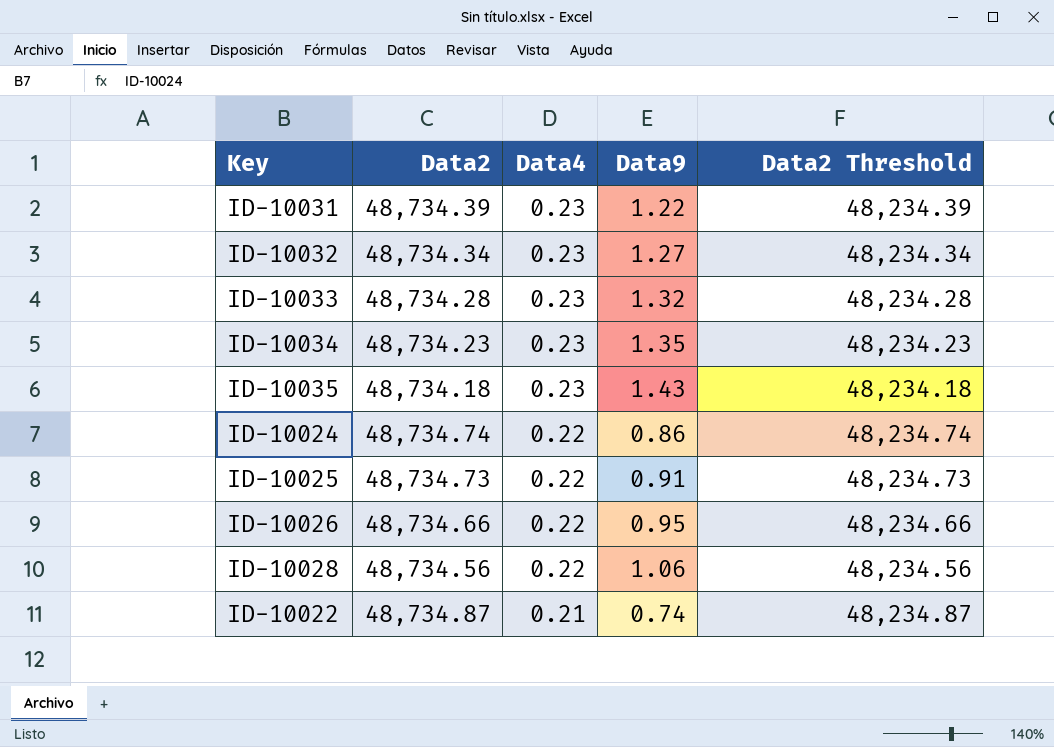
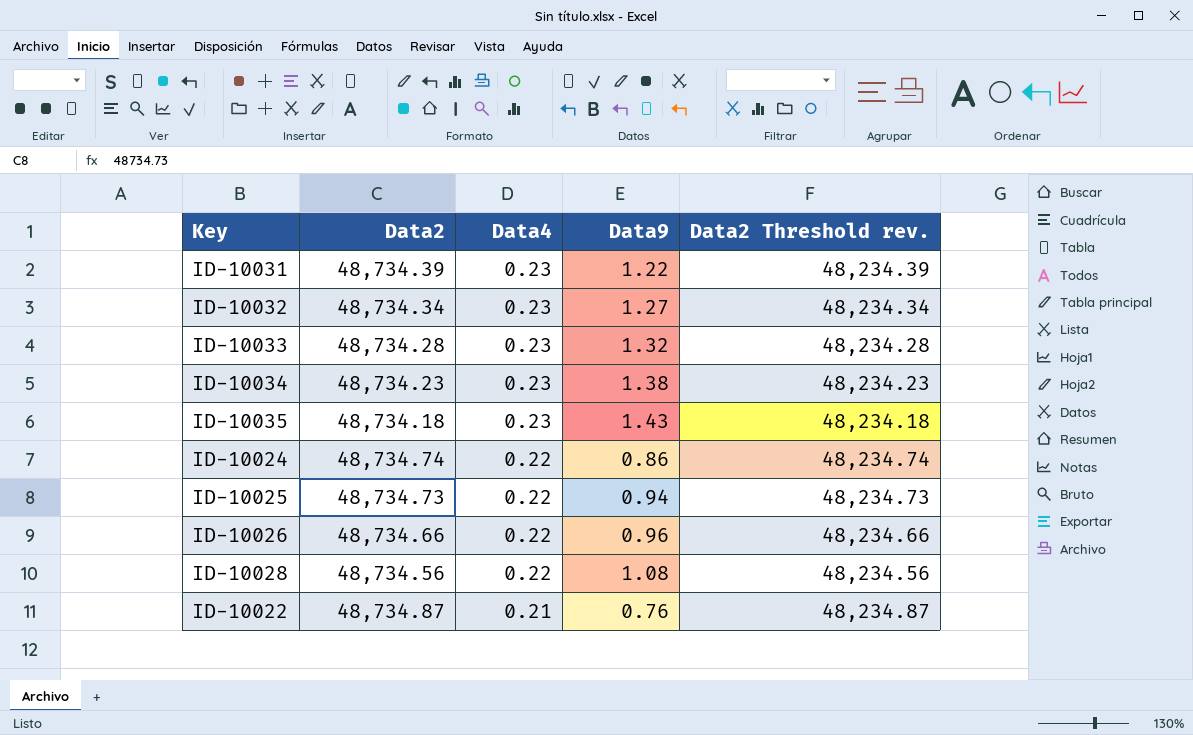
column name: Data2 Threshold -> Data2 Threshold rev.
ID-10034 | Data9: 1.35 -> 1.38
ID-10025 | Data9: 0.91 -> 0.94
ID-10026 | Data9: 0.95 -> 0.96
ID-10028 | Data9: 1.06 -> 1.08
ID-10022 | Data9: 0.74 -> 0.76

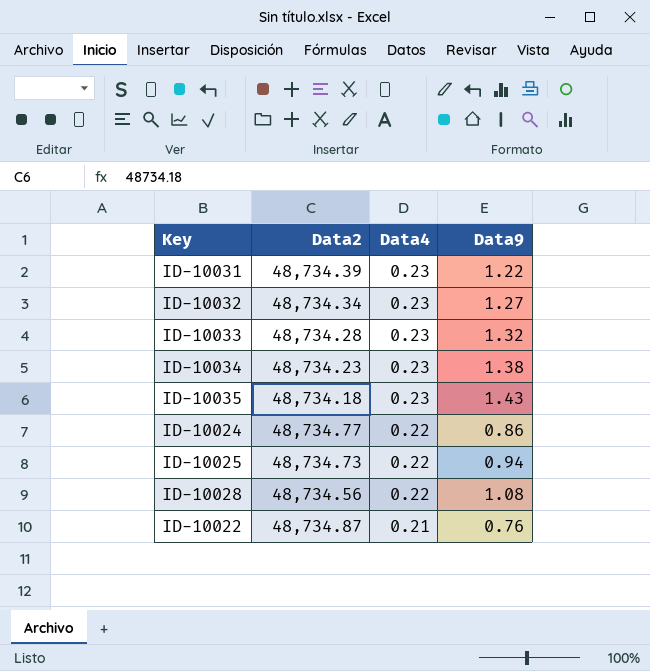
column Data2 Threshold rev. | formula: [Data2] - 500 -> none
row ID-10026: 48,734.66 | 0.22 | 0.96 | 48,234.66 -> none
ID-10024 | Data2: 48,734.74 -> 48,734.77

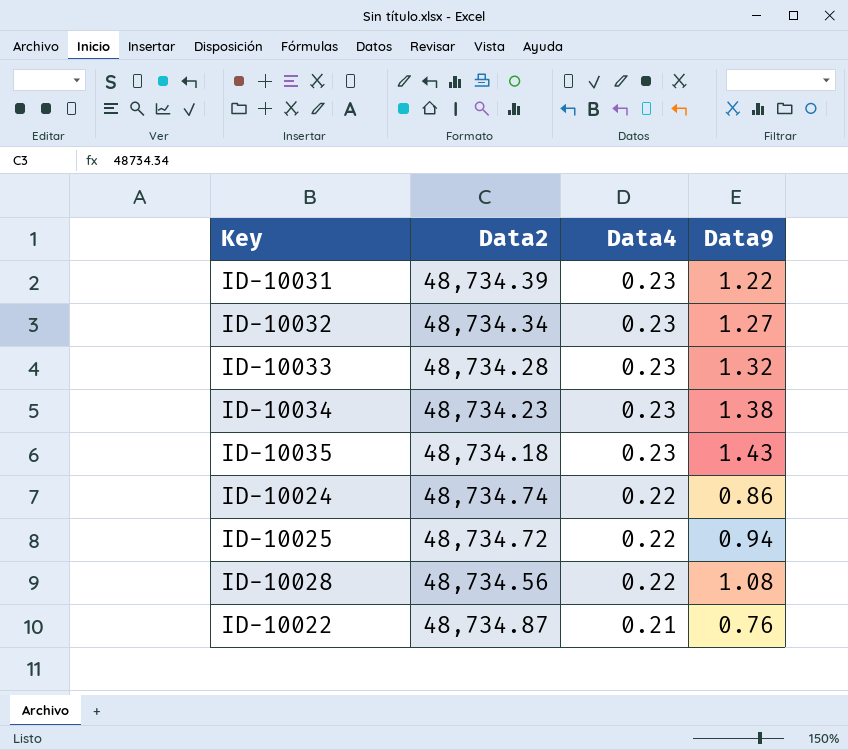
ID-10024 | Data2: 48,734.77 -> 48,734.74
ID-10025 | Data2: 48,734.73 -> 48,734.72

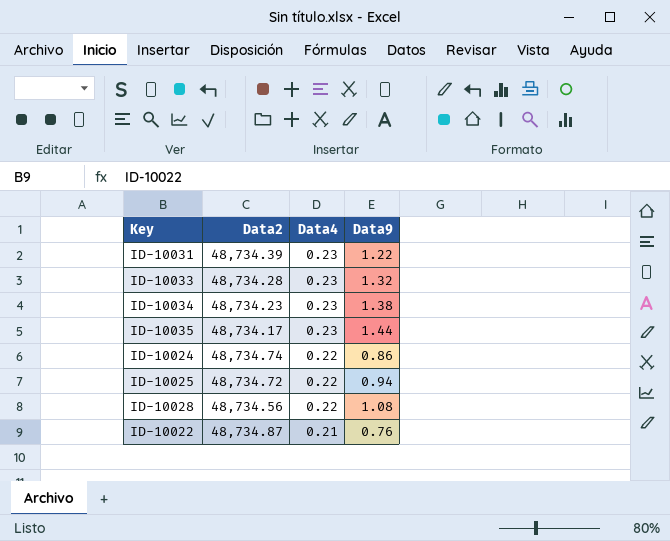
row ID-10032: 48,734.34 | 0.23 | 1.27 -> none
ID-10035 | Data2: 48,734.18 -> 48,734.17
ID-10035 | Data9: 1.43 -> 1.44

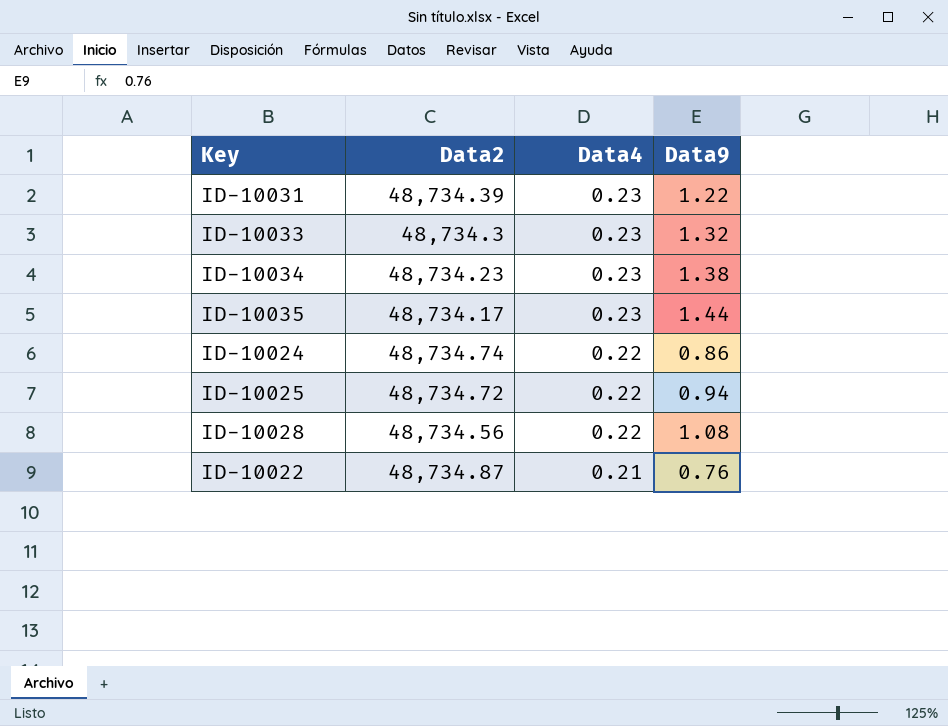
ID-10033 | Data2: 48,734.28 -> 48,734.3

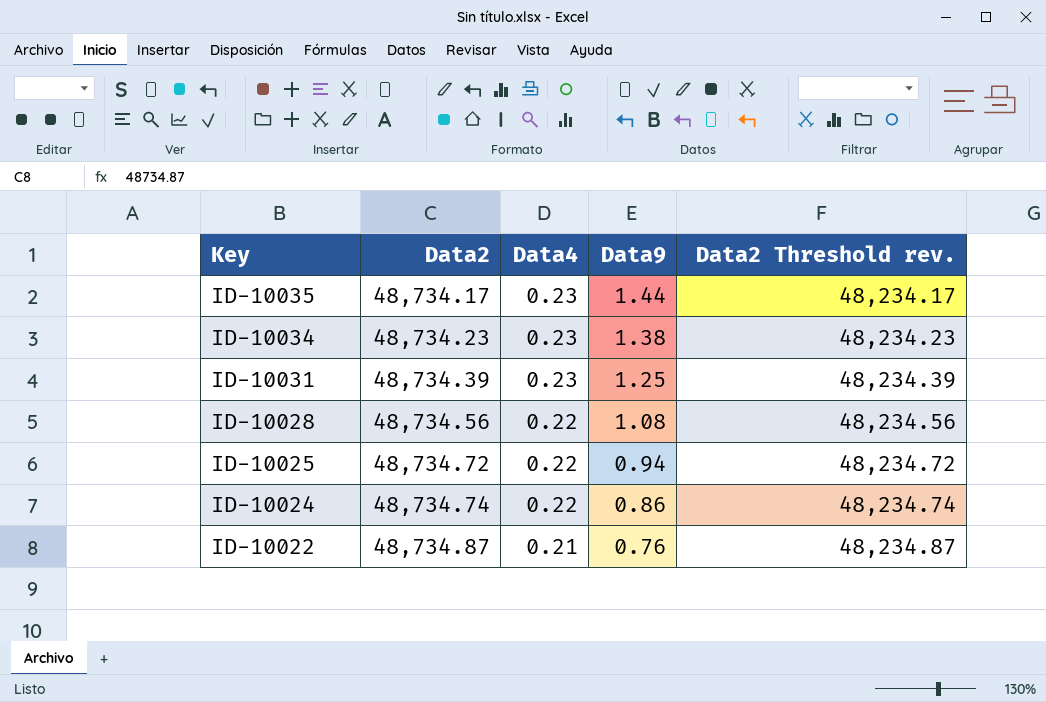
row order: Data4 descending -> Key descending
column Data2 Threshold rev. | formula: none -> [Data2] - 500
row ID-10033: 48,734.3 | 0.23 | 1.32 -> none
ID-10031 | Data9: 1.22 -> 1.25

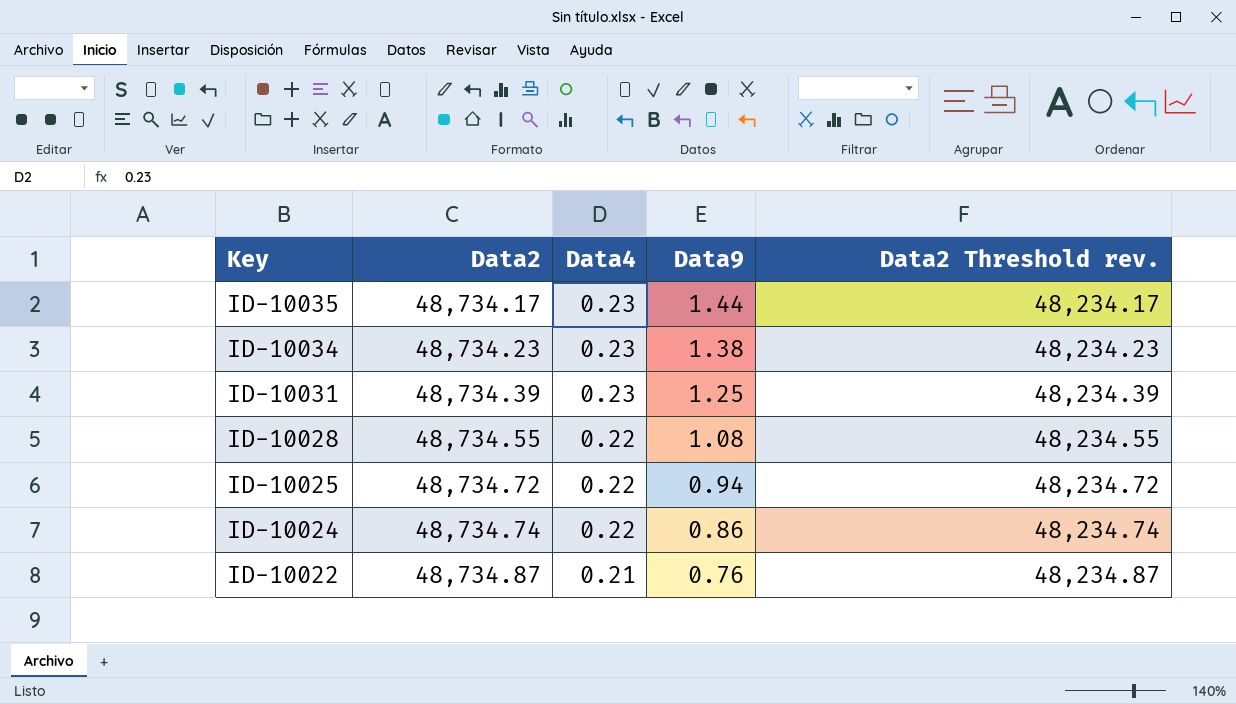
ID-10028 | Data2: 48,734.56 -> 48,734.55
ID-10028 | Data2 Threshold rev.: 48,234.56 -> 48,234.55

